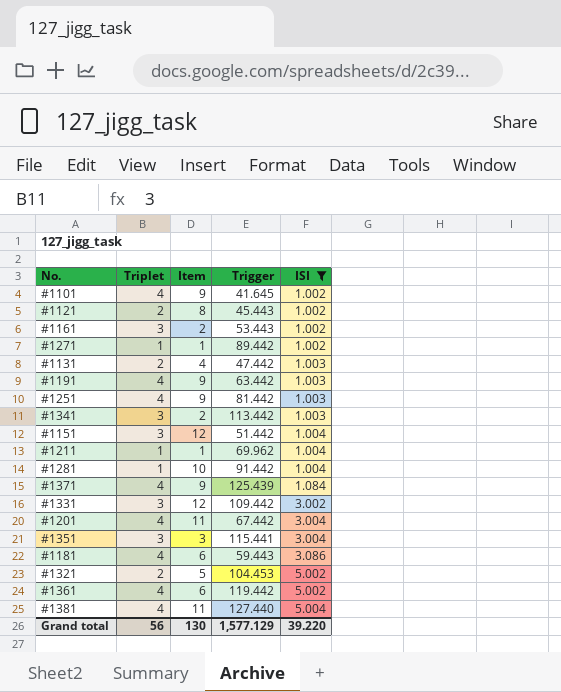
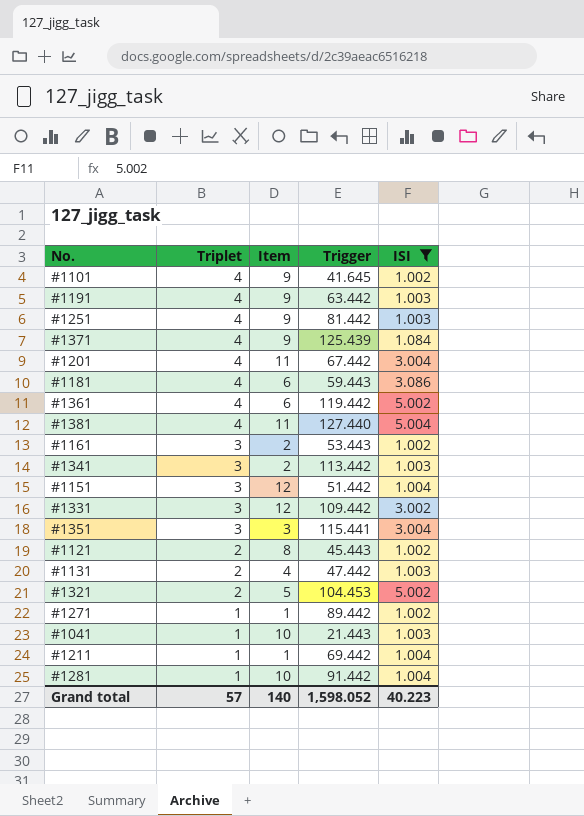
row order: ISI ascending -> Triplet descending
row #1041: none -> 1 | 10 | 21.443 | 1.003
#1211 | Trigger: 69.962 -> 69.442
Grand total | Triplet: 56 -> 57
Grand total | Item: 130 -> 140
Grand total | Trigger: 1,577.129 -> 1,598.052
Grand total | ISI: 39.220 -> 40.223

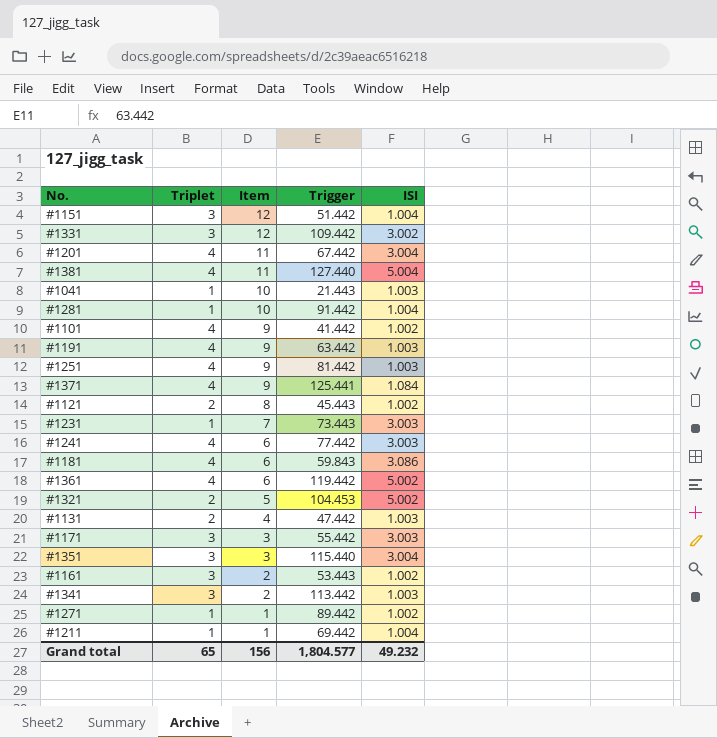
filter: ISI != 3.003 -> none
row order: Triplet descending -> Item descending
#1101 | Trigger: 41.645 -> 41.442
#1371 | Trigger: 125.439 -> 125.441
#1181 | Trigger: 59.443 -> 59.843
#1351 | Trigger: 115.441 -> 115.440
Grand total | Triplet: 57 -> 65
Grand total | Item: 140 -> 156
Grand total | Trigger: 1,598.052 -> 1,804.577
Grand total | ISI: 40.223 -> 49.232

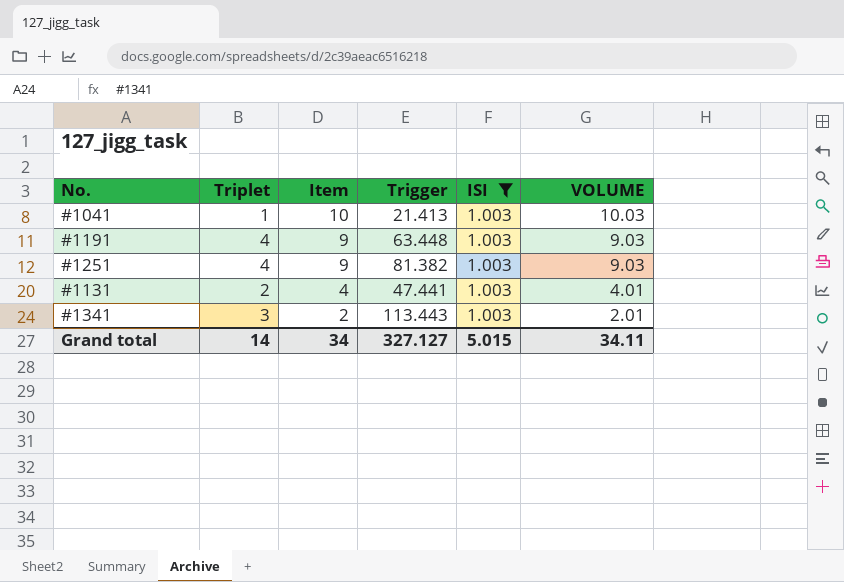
filter: none -> ISI = 1.003
column VOLUME | formula: none -> [Item] * [ISI]
#1041 | Trigger: 21.443 -> 21.413
#1191 | Trigger: 63.442 -> 63.448
#1251 | Trigger: 81.442 -> 81.382
#1131 | Trigger: 47.442 -> 47.441
#1341 | Trigger: 113.442 -> 113.443
Grand total | Triplet: 65 -> 14
Grand total | Item: 156 -> 34
Grand total | Trigger: 1,804.577 -> 327.127
Grand total | ISI: 49.232 -> 5.015

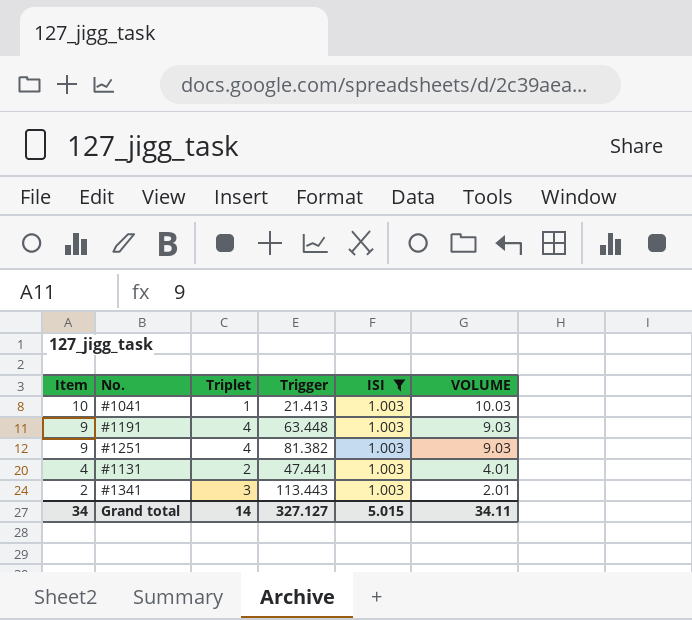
column Item | position: 3 -> 1

